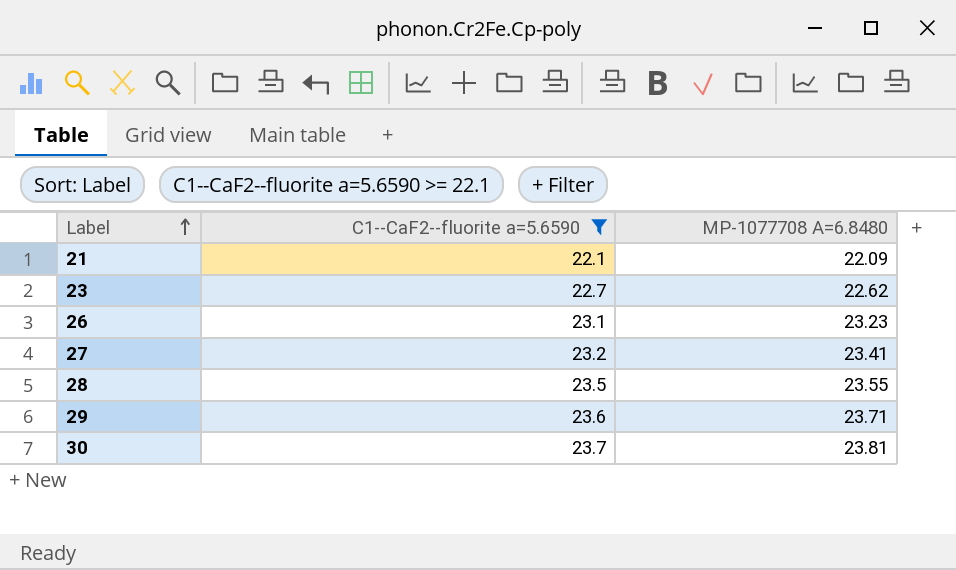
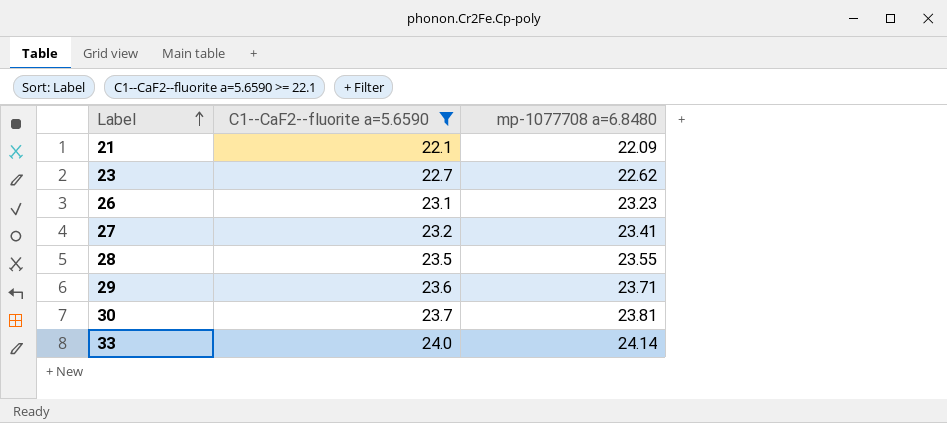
column name: MP-1077708 A=6.8480 -> mp-1077708 a=6.8480
row 33: none -> 24.0 | 24.14

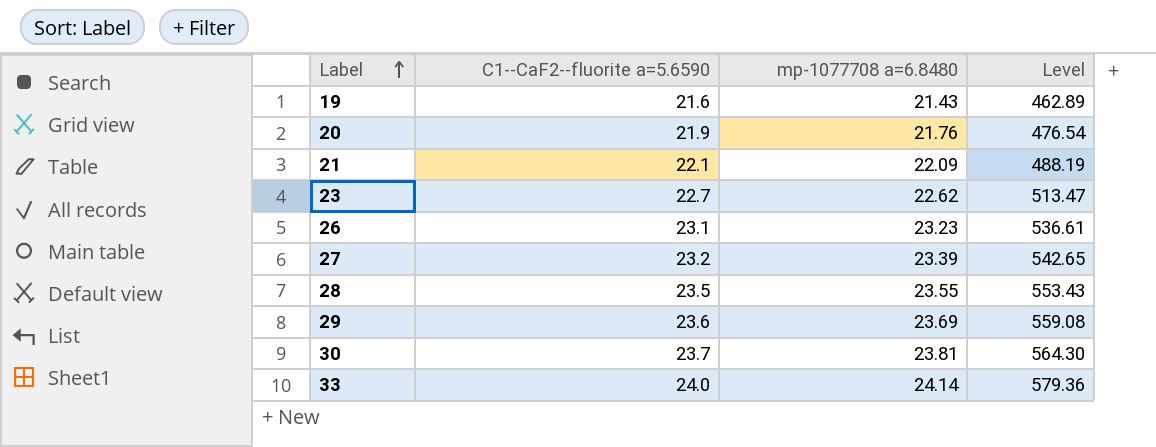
filter: C1--CaF2--fluorite a=5.6590 >= 22.1 -> none
column Level | formula: none -> [C1--CaF2--fluorite a=5.6590] * [mp-1077708 a=6.8480]
27 | mp-1077708 a=6.8480: 23.41 -> 23.39
29 | mp-1077708 a=6.8480: 23.71 -> 23.69

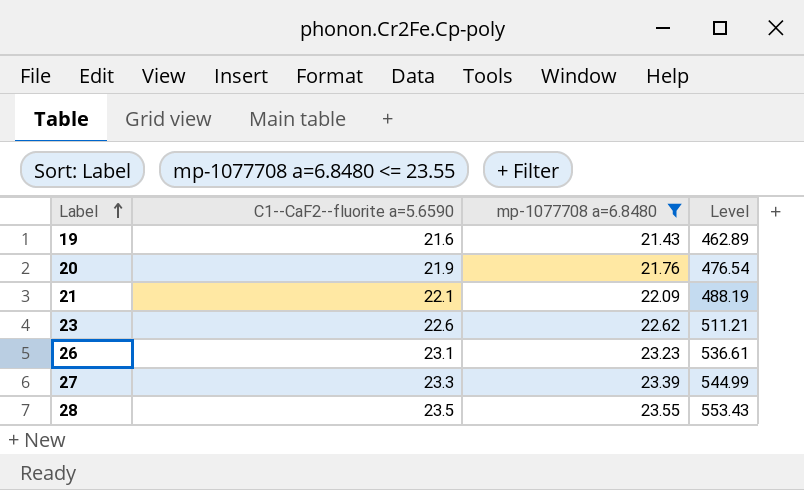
filter: none -> mp-1077708 a=6.8480 <= 23.55
23 | C1--CaF2--fluorite a=5.6590: 22.7 -> 22.6
23 | Level: 513.47 -> 511.21
27 | C1--CaF2--fluorite a=5.6590: 23.2 -> 23.3
27 | Level: 542.65 -> 544.99

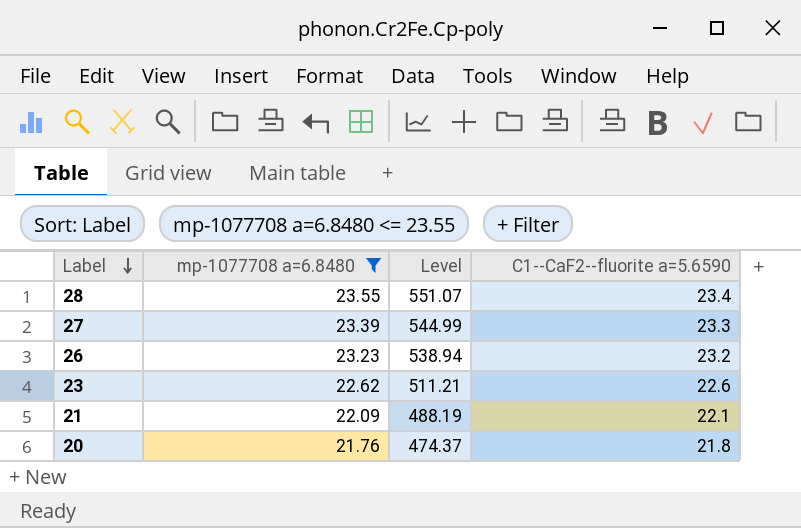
row order: Label ascending -> Label descending
column C1--CaF2--fluorite a=5.6590 | position: 2 -> 4
row 19: 21.6 | 21.43 | 462.89 -> none
28 | Level: 553.43 -> 551.07
28 | C1--CaF2--fluorite a=5.6590: 23.5 -> 23.4
26 | Level: 536.61 -> 538.94
26 | C1--CaF2--fluorite a=5.6590: 23.1 -> 23.2
20 | Level: 476.54 -> 474.37
20 | C1--CaF2--fluorite a=5.6590: 21.9 -> 21.8

